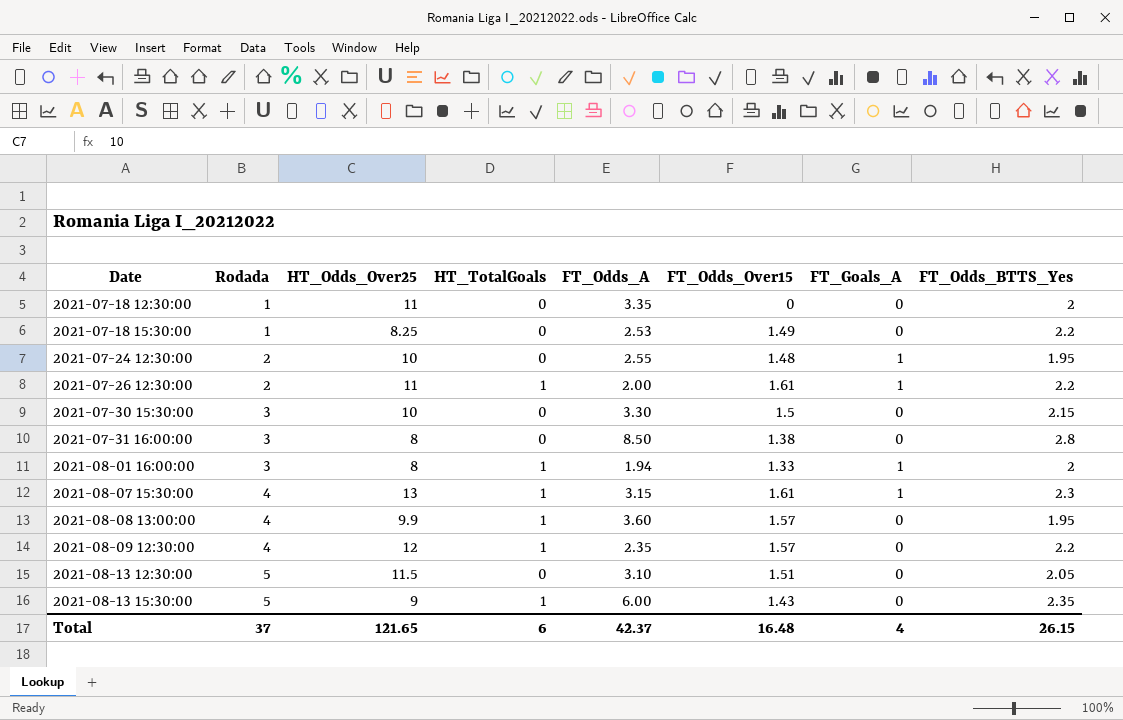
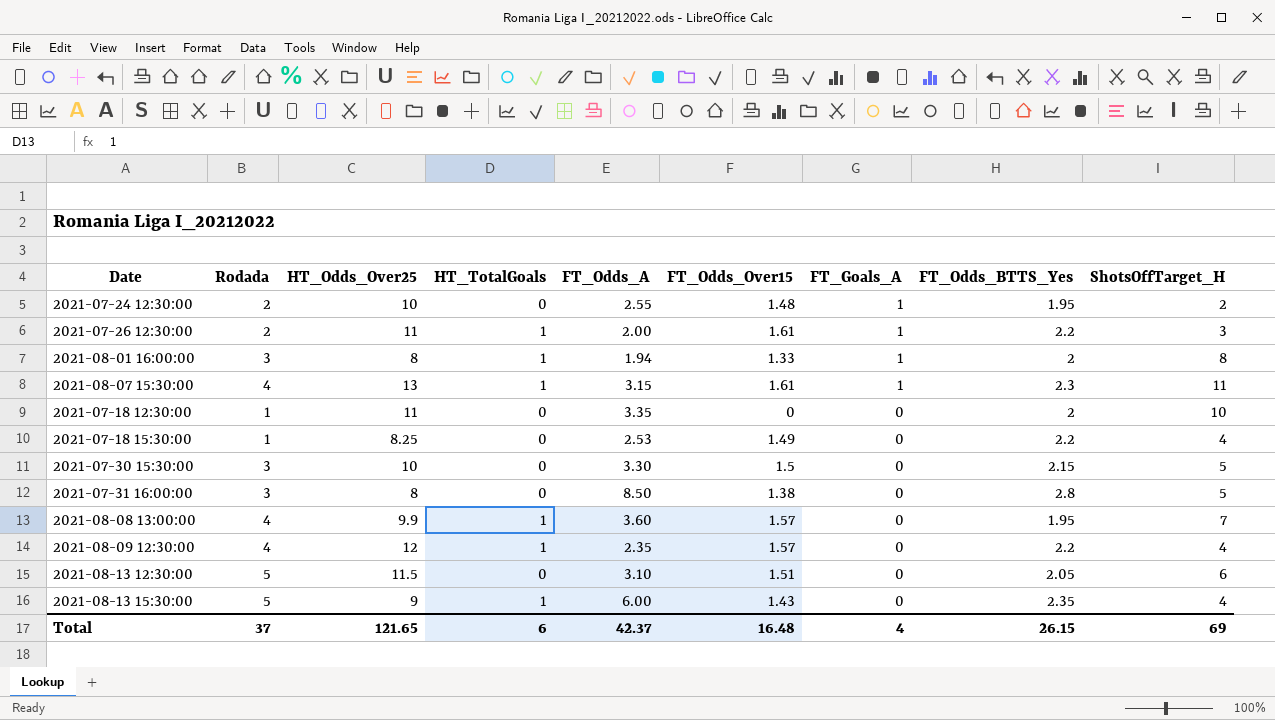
row order: Date ascending -> FT_Goals_A descending
column ShotsOffTarget_H | position: none -> 9

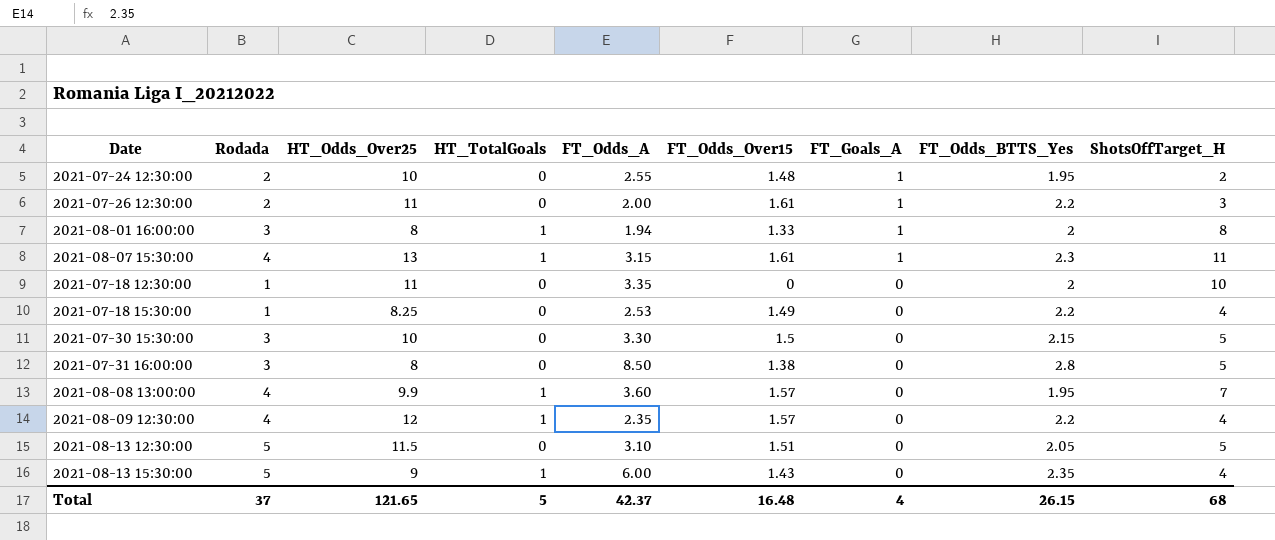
2021-07-26 12:30:00 | HT_TotalGoals: 1 -> 0
2021-08-13 12:30:00 | ShotsOffTarget_H: 6 -> 5
Total | HT_TotalGoals: 6 -> 5
Total | ShotsOffTarget_H: 69 -> 68

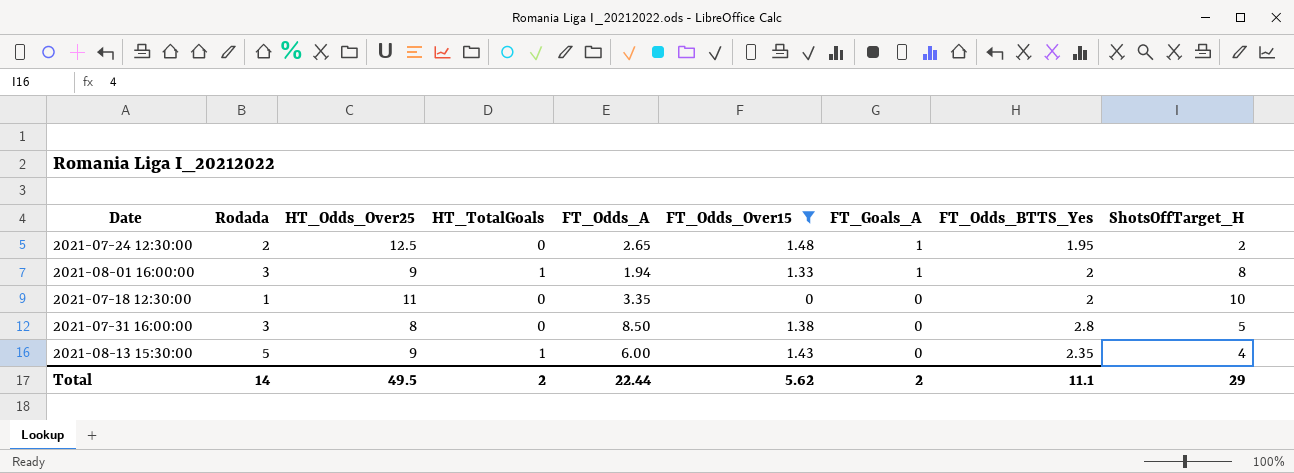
filter: none -> FT_Odds_Over15 <= 1.48
2021-07-24 12:30:00 | HT_Odds_Over25: 10 -> 12.5
2021-07-24 12:30:00 | FT_Odds_A: 2.55 -> 2.65
2021-08-01 16:00:00 | HT_Odds_Over25: 8 -> 9
Total | Rodada: 37 -> 14
Total | HT_Odds_Over25: 121.65 -> 49.5
Total | HT_TotalGoals: 5 -> 2
Total | FT_Odds_A: 42.37 -> 22.44
Total | FT_Odds_Over15: 16.48 -> 5.62
Total | FT_Goals_A: 4 -> 2
Total | FT_Odds_BTTS_Yes: 26.15 -> 11.1
Total | ShotsOffTarget_H: 68 -> 29

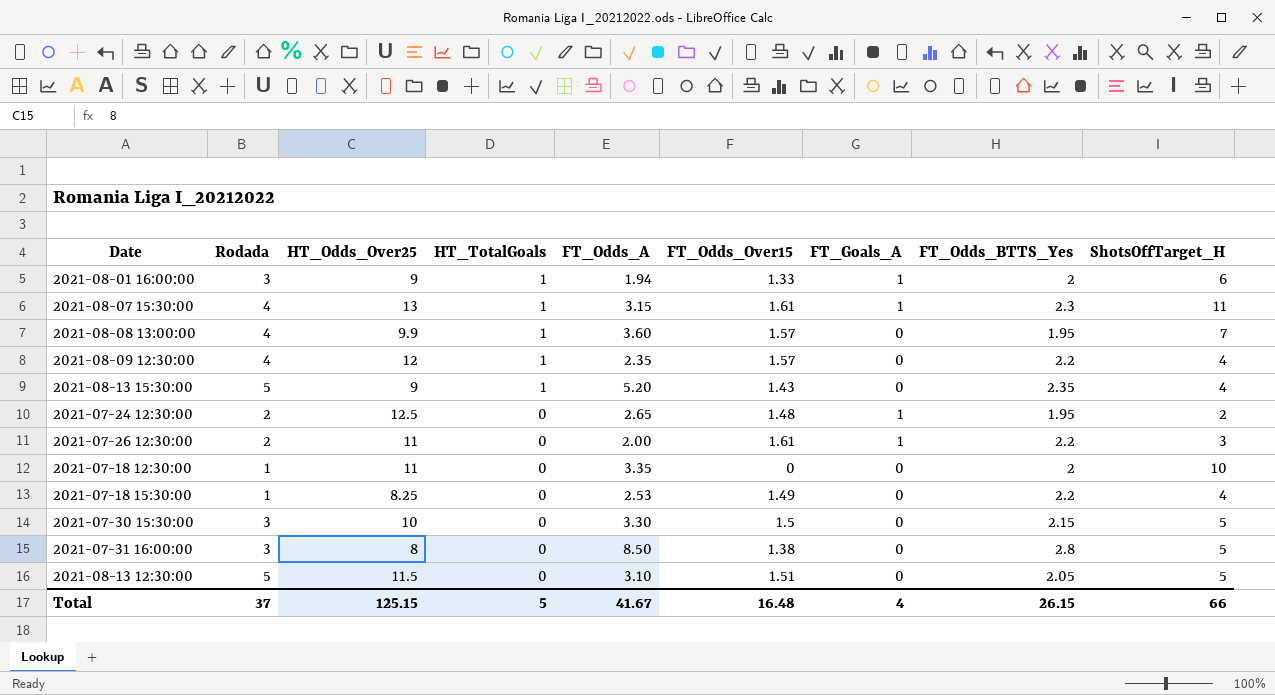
filter: FT_Odds_Over15 <= 1.48 -> none
row order: FT_Goals_A descending -> HT_TotalGoals descending
2021-08-01 16:00:00 | ShotsOffTarget_H: 8 -> 6
2021-08-13 15:30:00 | FT_Odds_A: 6.00 -> 5.20
Total | Rodada: 14 -> 37
Total | HT_Odds_Over25: 49.5 -> 125.15
Total | HT_TotalGoals: 2 -> 5
Total | FT_Odds_A: 22.44 -> 41.67
Total | FT_Odds_Over15: 5.62 -> 16.48
Total | FT_Goals_A: 2 -> 4
Total | FT_Odds_BTTS_Yes: 11.1 -> 26.15
Total | ShotsOffTarget_H: 29 -> 66

